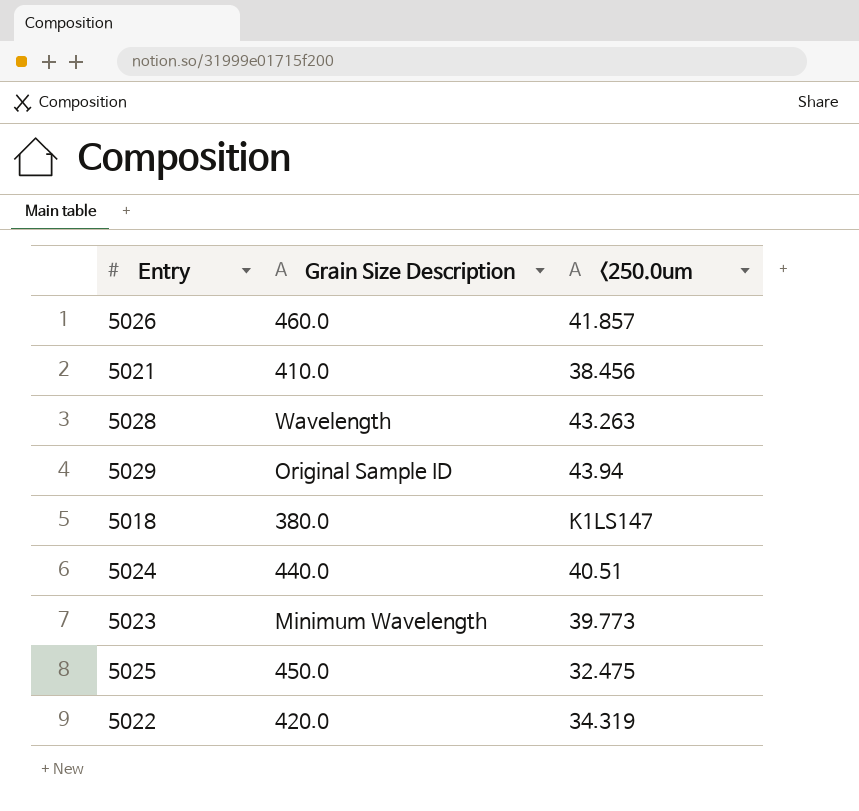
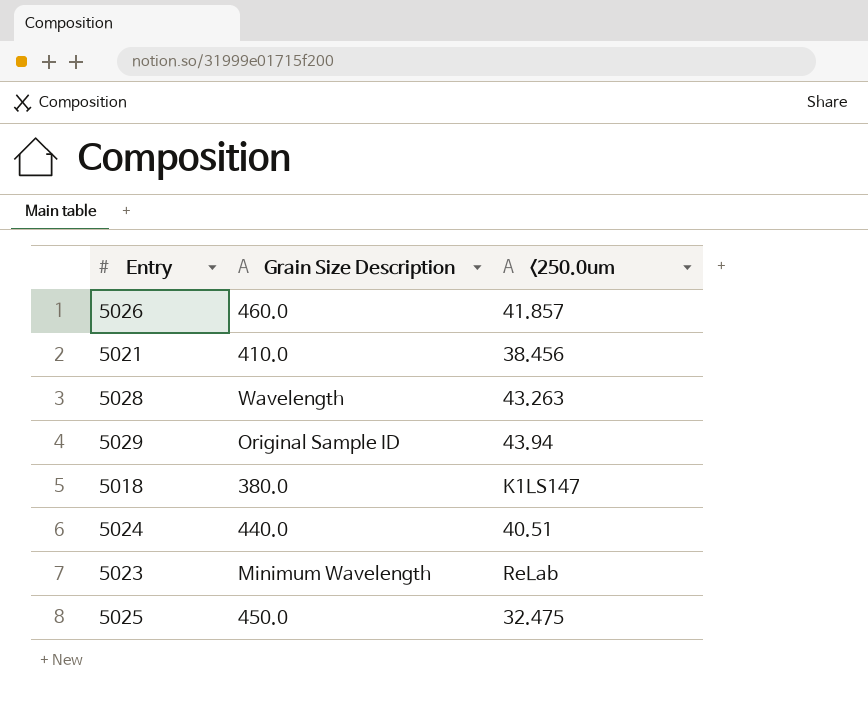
row 5022: 420.0 | 34.319 -> none
5023 | <250.0um: 39.773 -> ReLab

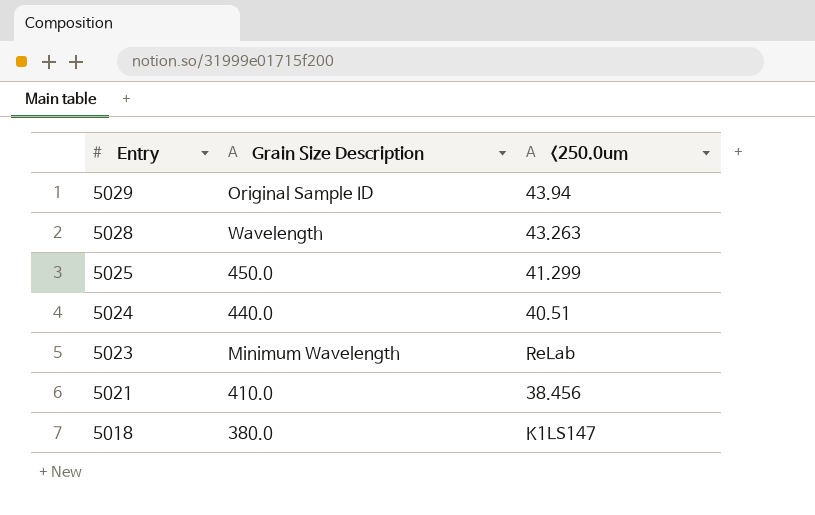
row order: none -> Entry descending
row 5026: 460.0 | 41.857 -> none
5025 | <250.0um: 32.475 -> 41.299

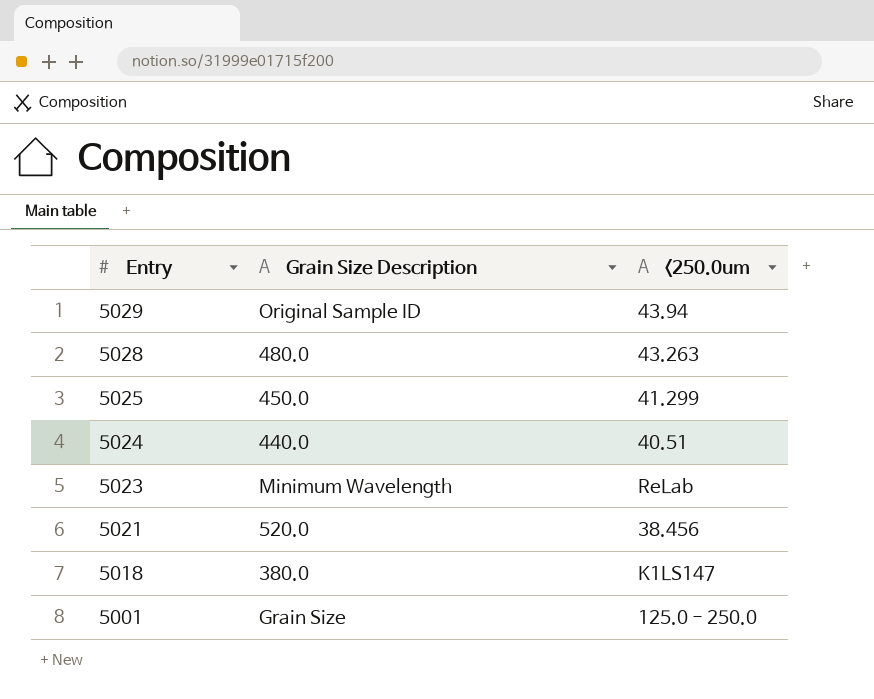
5028 | Grain Size Description: Wavelength -> 480.0
5021 | Grain Size Description: 410.0 -> 520.0
row 5001: none -> Grain Size | 125.0 - 250.0

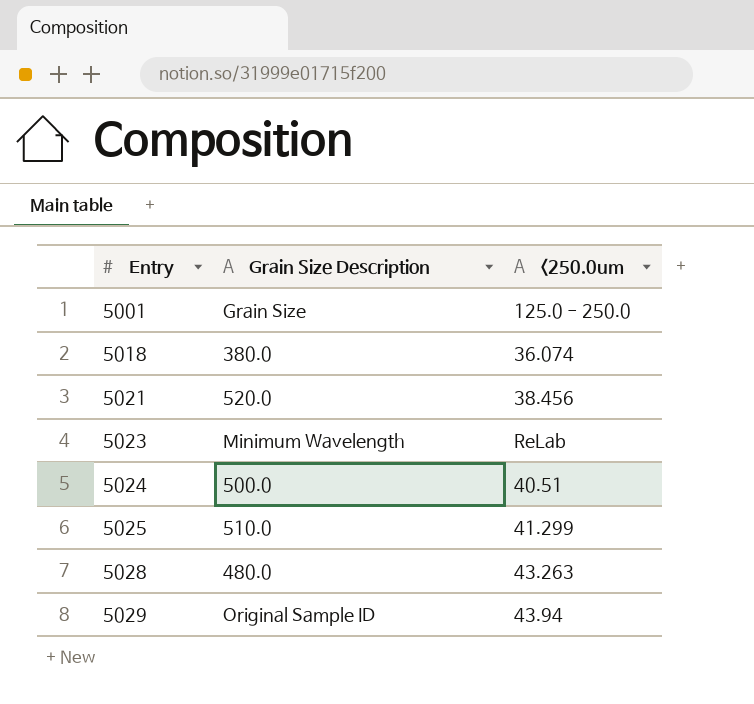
row order: Entry descending -> Entry ascending
5018 | <250.0um: K1LS147 -> 36.074
5024 | Grain Size Description: 440.0 -> 500.0
5025 | Grain Size Description: 450.0 -> 510.0

